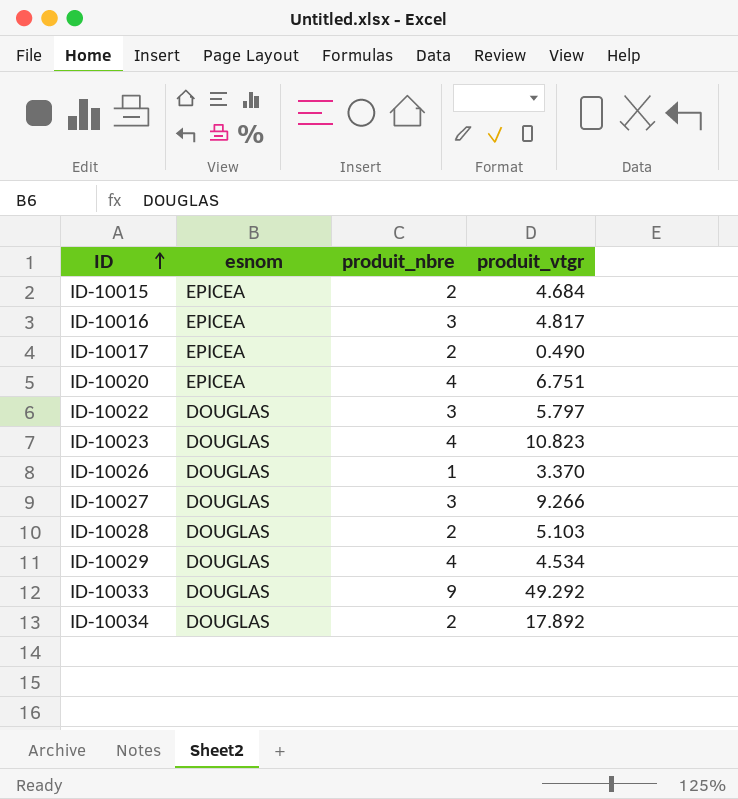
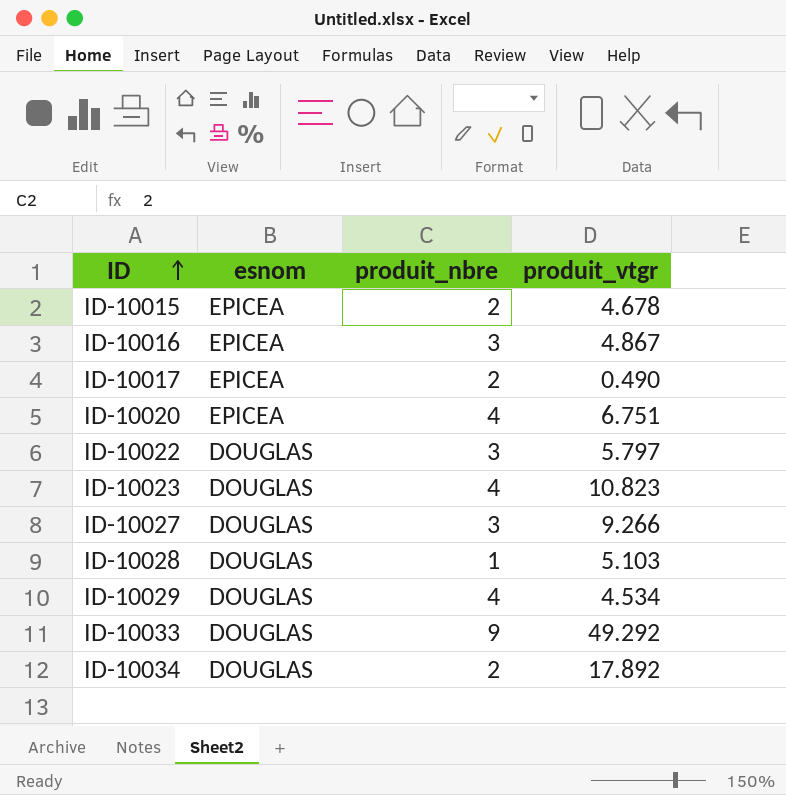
row ID-10026: DOUGLAS | 1 | 3.370 -> none
ID-10015 | produit_vtgr: 4.684 -> 4.678
ID-10016 | produit_vtgr: 4.817 -> 4.867
ID-10028 | produit_nbre: 2 -> 1

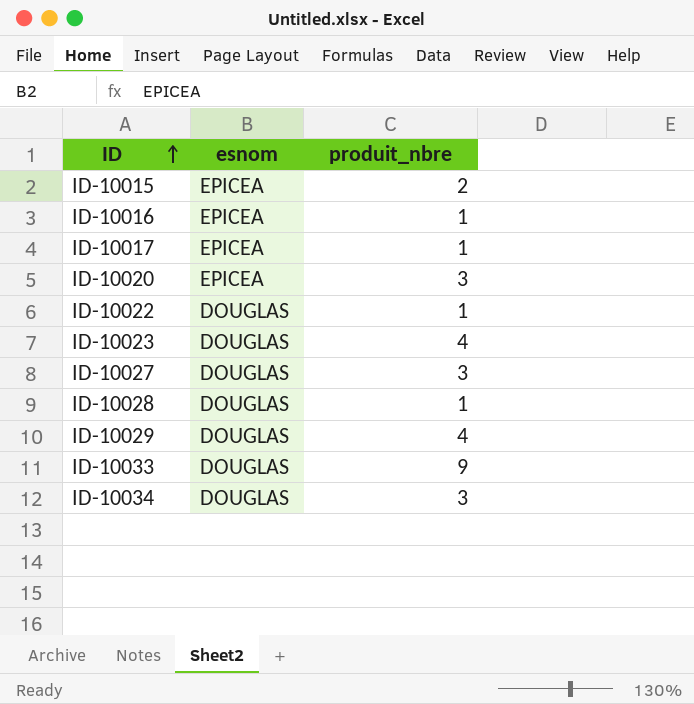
column produit_vtgr | position: 4 -> none
ID-10016 | produit_nbre: 3 -> 1
ID-10017 | produit_nbre: 2 -> 1
ID-10020 | produit_nbre: 4 -> 3
ID-10022 | produit_nbre: 3 -> 1
ID-10034 | produit_nbre: 2 -> 3

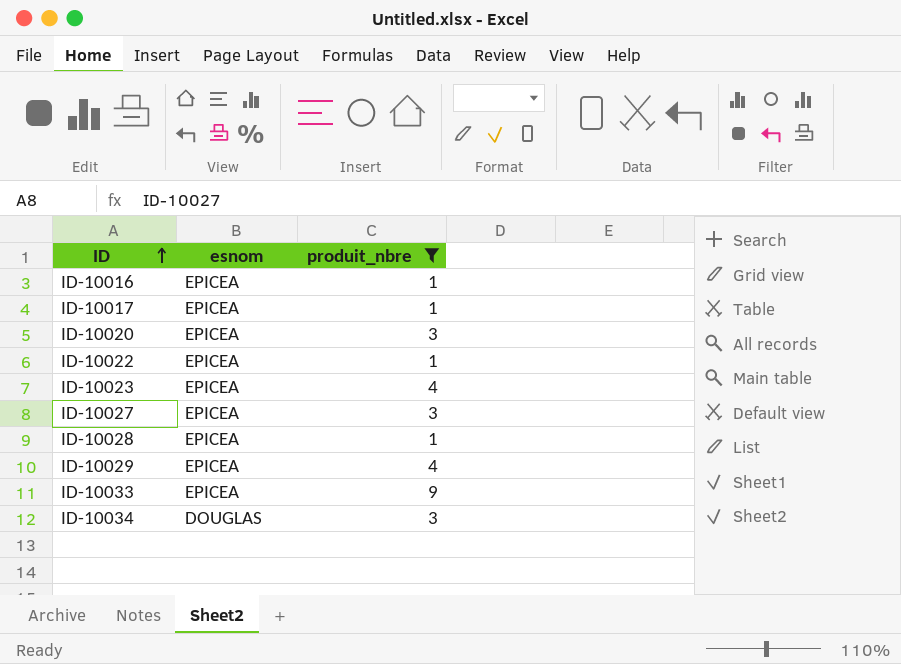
filter: none -> produit_nbre != 2
ID-10022 | esnom: DOUGLAS -> EPICEA
ID-10023 | esnom: DOUGLAS -> EPICEA
ID-10027 | esnom: DOUGLAS -> EPICEA
ID-10028 | esnom: DOUGLAS -> EPICEA
ID-10029 | esnom: DOUGLAS -> EPICEA
ID-10033 | esnom: DOUGLAS -> EPICEA

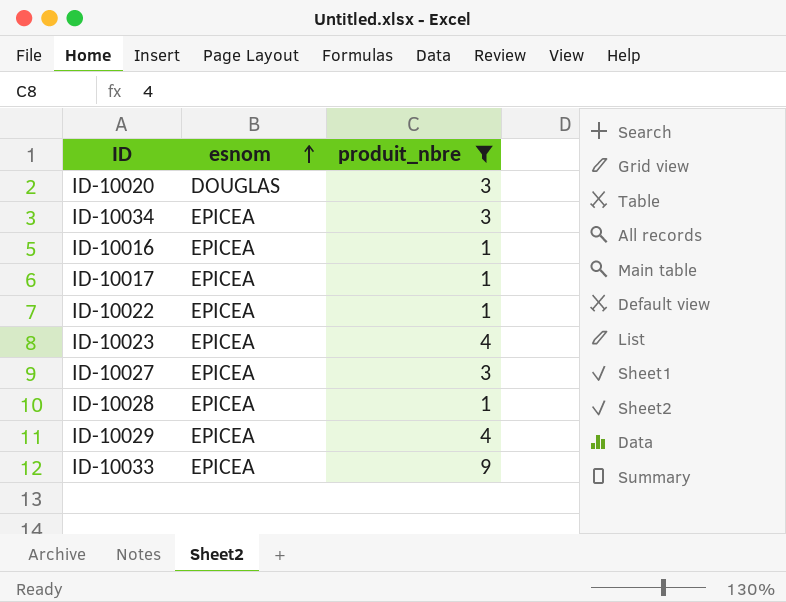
row order: ID ascending -> esnom ascending
ID-10020 | esnom: EPICEA -> DOUGLAS
ID-10034 | esnom: DOUGLAS -> EPICEA

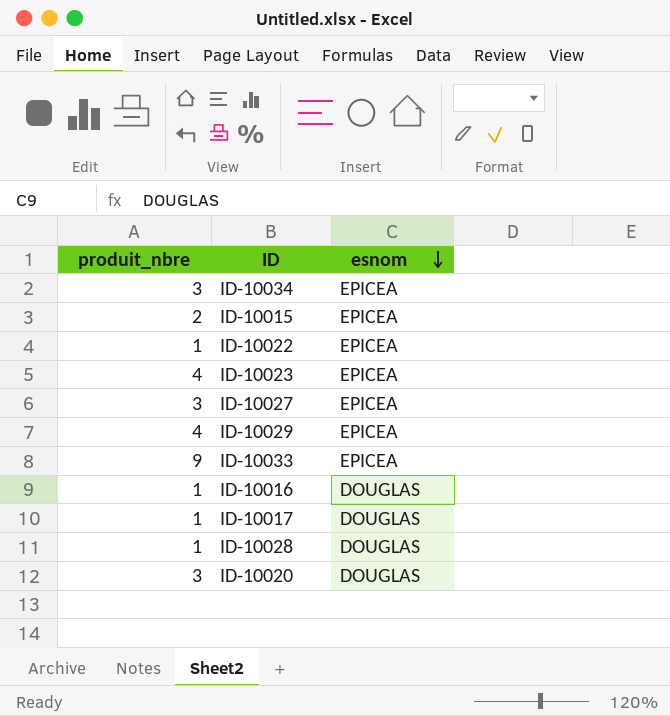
filter: produit_nbre != 2 -> none
row order: esnom ascending -> esnom descending
column produit_nbre | position: 3 -> 1
ID-10016 | esnom: EPICEA -> DOUGLAS
ID-10017 | esnom: EPICEA -> DOUGLAS
ID-10028 | esnom: EPICEA -> DOUGLAS

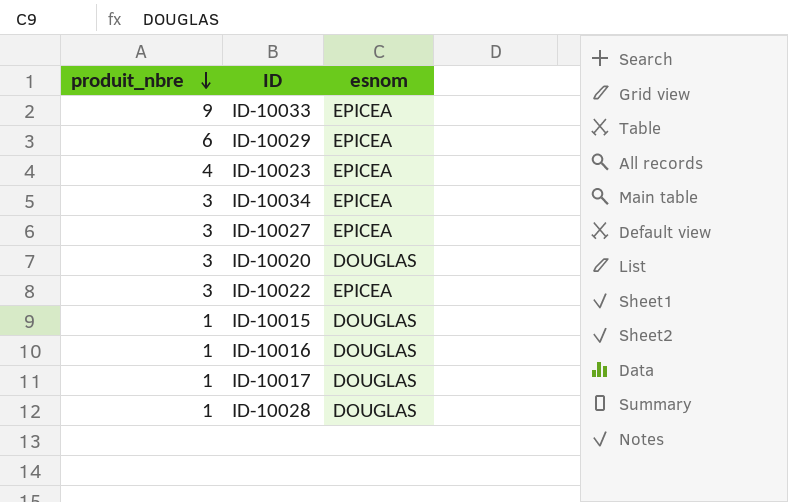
row order: esnom descending -> produit_nbre descending
ID-10029 | produit_nbre: 4 -> 6
ID-10022 | produit_nbre: 1 -> 3
ID-10015 | produit_nbre: 2 -> 1
ID-10015 | esnom: EPICEA -> DOUGLAS

